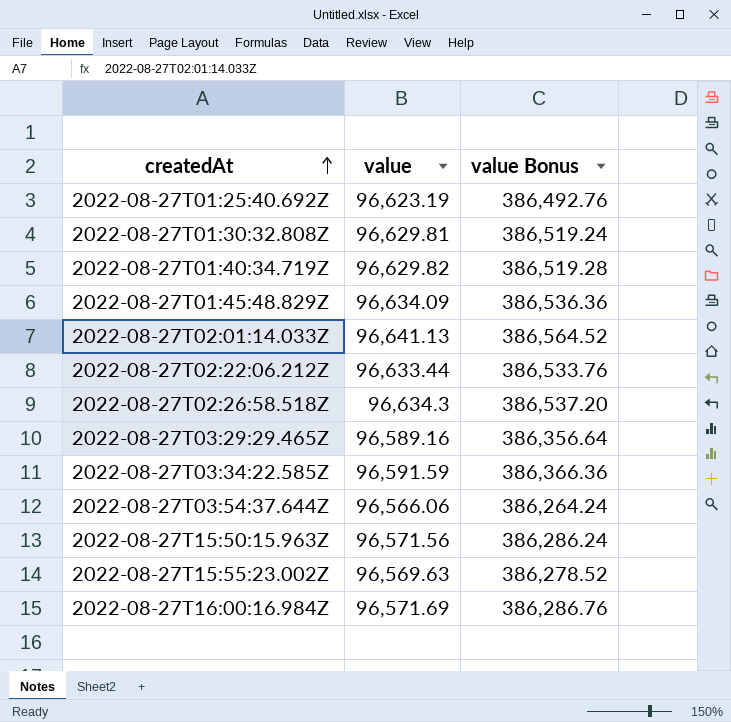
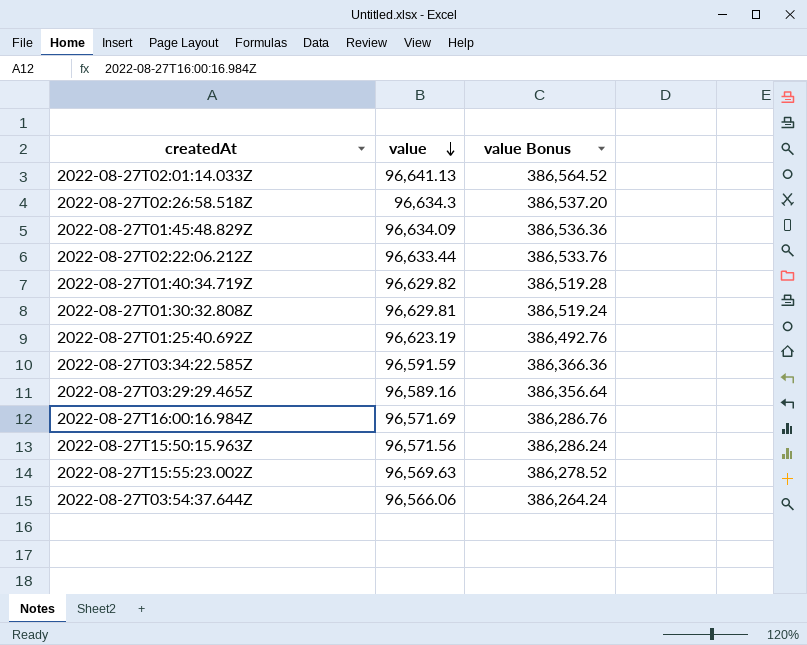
row order: createdAt ascending -> value descending

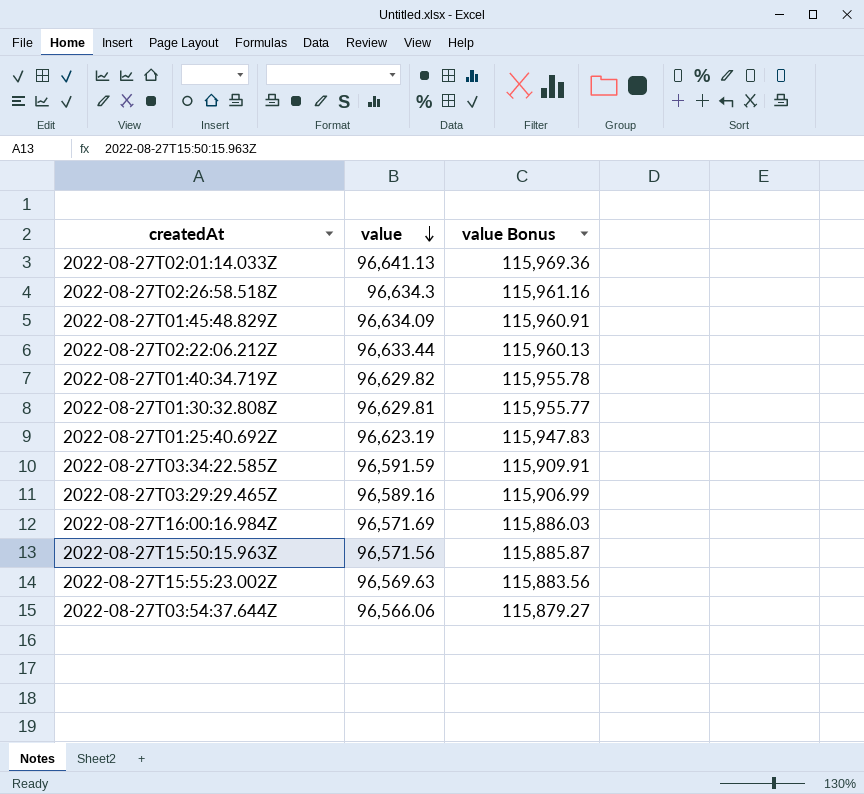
column value Bonus | formula: [value] * 4 -> [value] * 1.2

